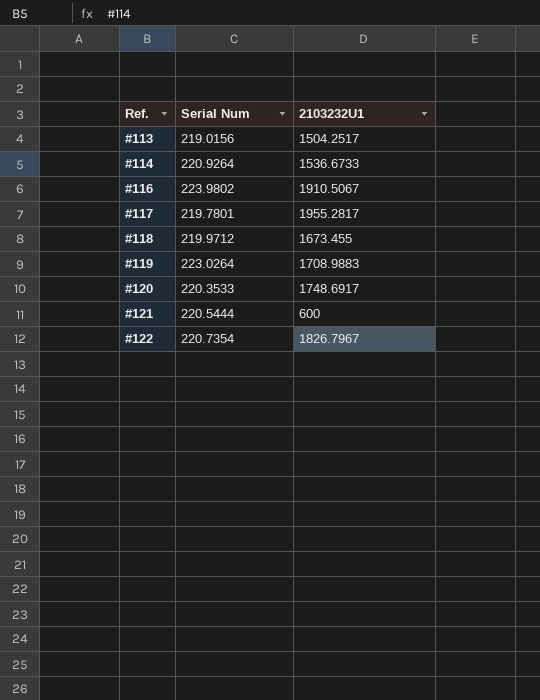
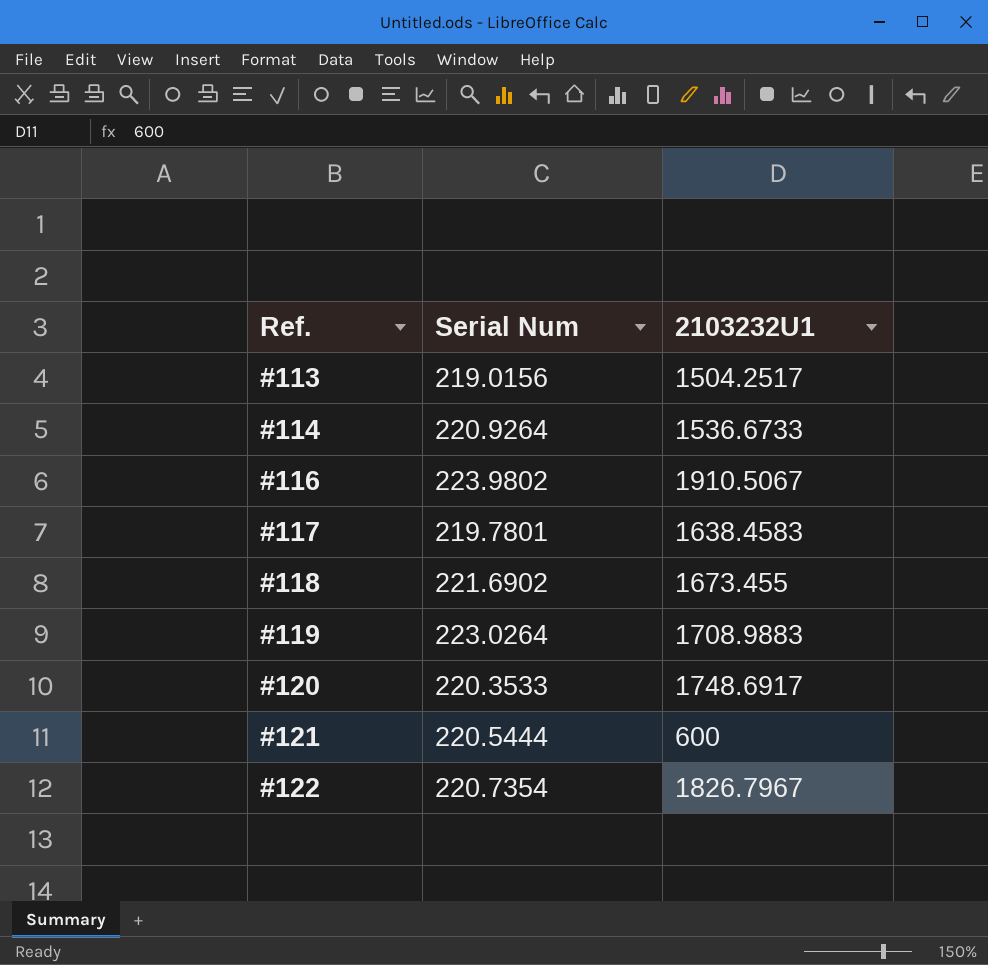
#117 | 2103232U1: 1955.2817 -> 1638.4583
#118 | Serial Num: 219.9712 -> 221.6902

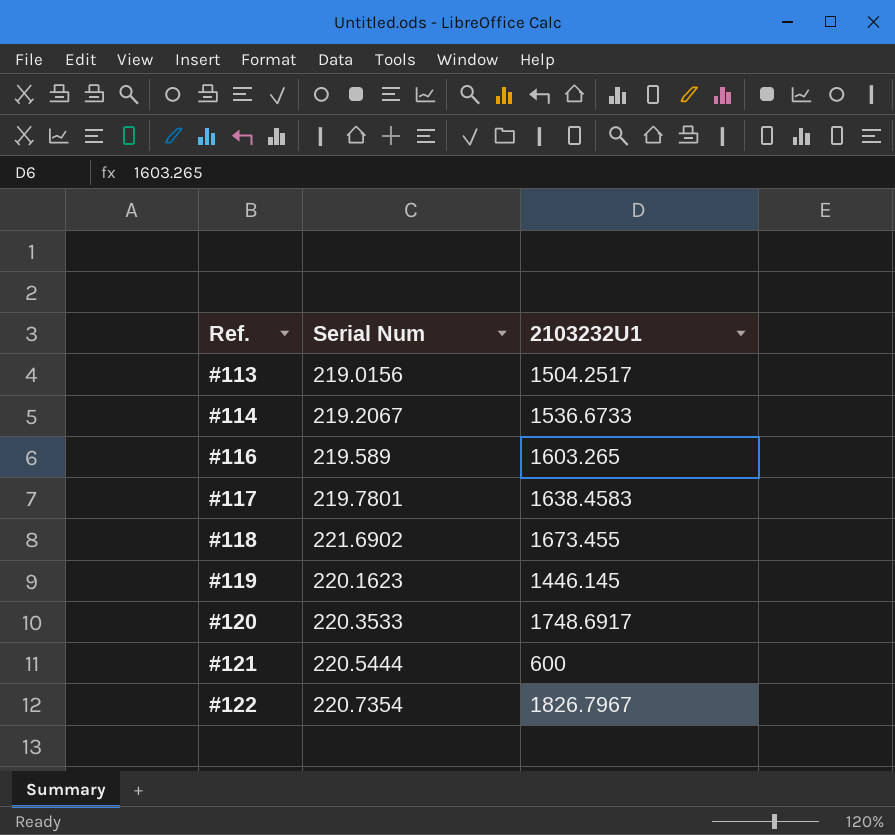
#114 | Serial Num: 220.9264 -> 219.2067
#116 | Serial Num: 223.9802 -> 219.589
#116 | 2103232U1: 1910.5067 -> 1603.265
#119 | Serial Num: 223.0264 -> 220.1623
#119 | 2103232U1: 1708.9883 -> 1446.145

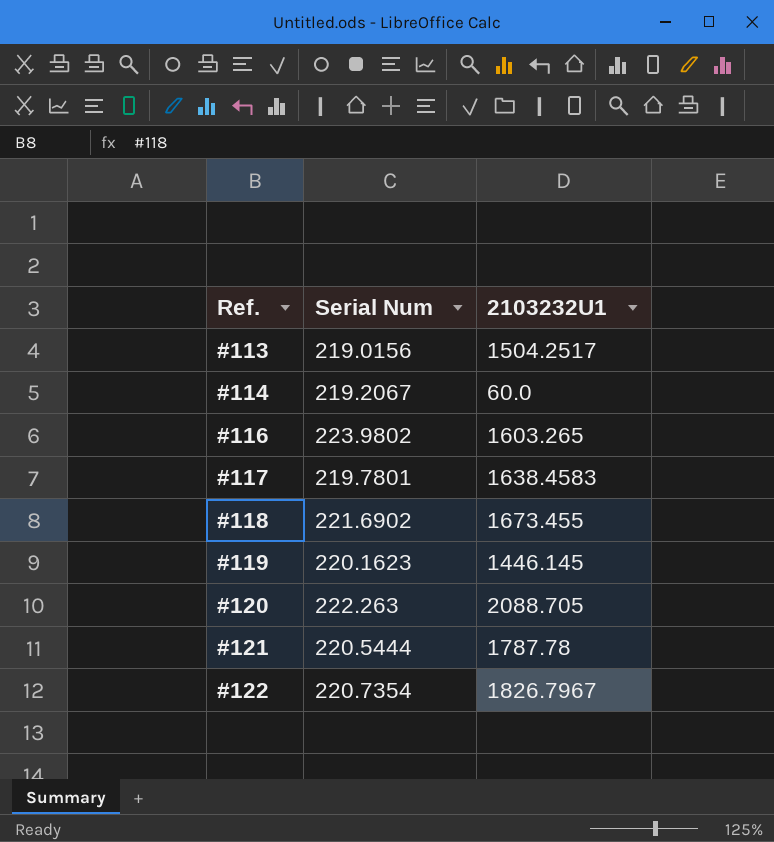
#114 | 2103232U1: 1536.6733 -> 60.0
#116 | Serial Num: 219.589 -> 223.9802
#120 | Serial Num: 220.3533 -> 222.263
#120 | 2103232U1: 1748.6917 -> 2088.705
#121 | 2103232U1: 600 -> 1787.78

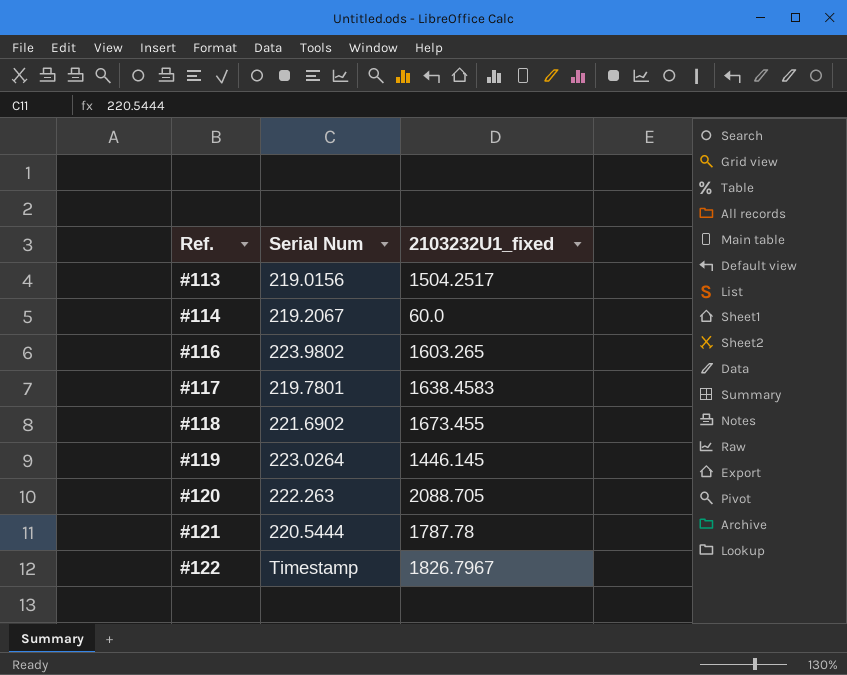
column name: 2103232U1 -> 2103232U1_fixed
#119 | Serial Num: 220.1623 -> 223.0264
#122 | Serial Num: 220.7354 -> Timestamp

